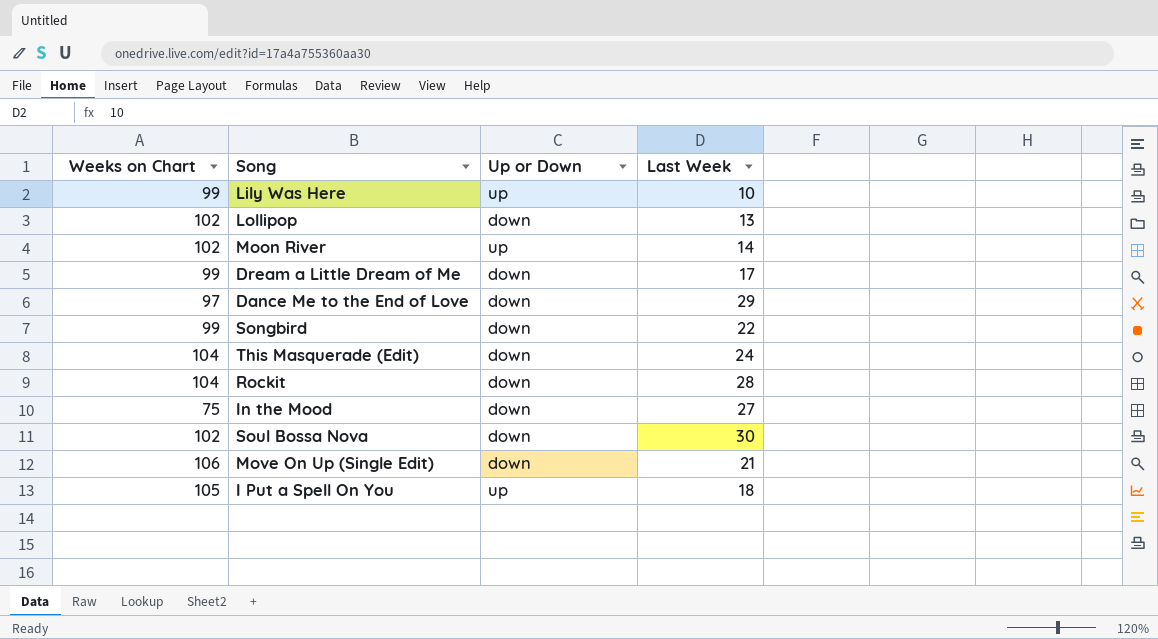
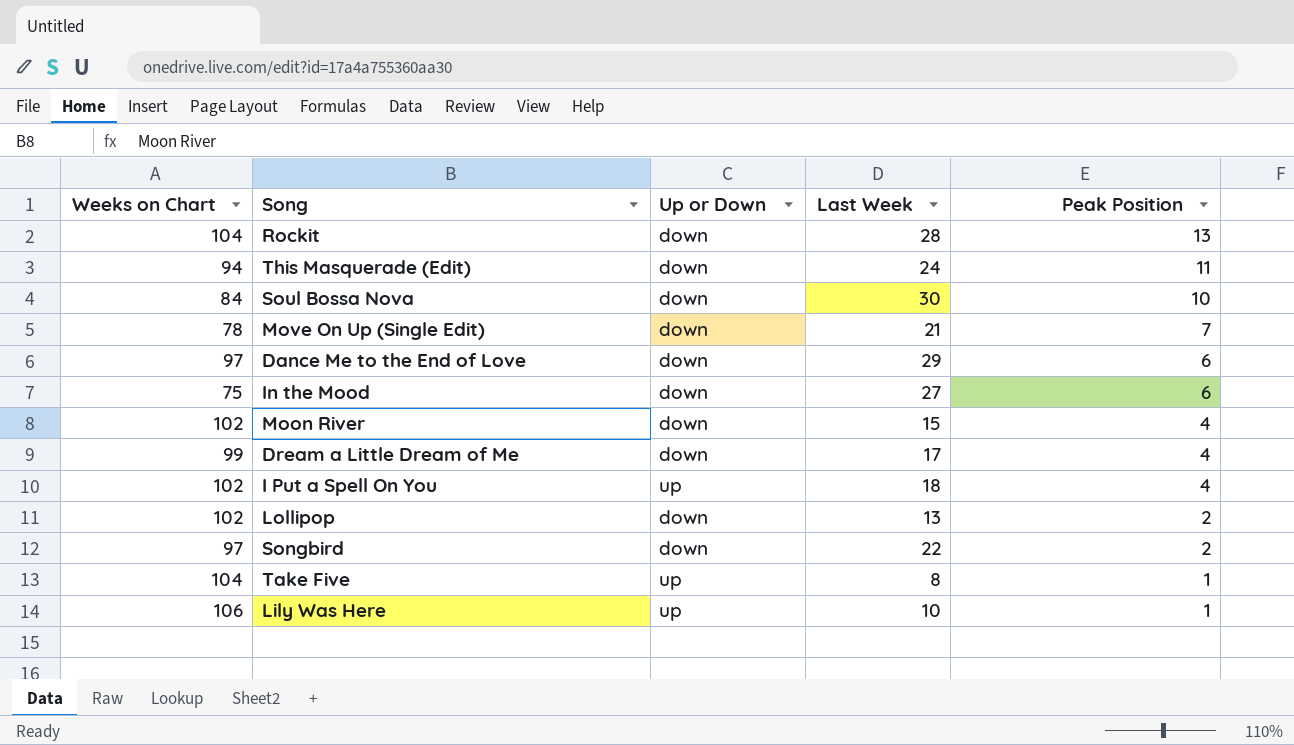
row order: none -> Peak Position descending
column Peak Position | position: none -> 5
This Masquerade (Edit) | Weeks on Chart: 104 -> 94
Soul Bossa Nova | Weeks on Chart: 102 -> 84
Move On Up (Single Edit) | Weeks on Chart: 106 -> 78
Moon River | Up or Down: up -> down
Moon River | Last Week: 14 -> 15
I Put a Spell On You | Weeks on Chart: 105 -> 102
Songbird | Weeks on Chart: 99 -> 97
row Take Five: none -> 104 | up | 8 | 1
Lily Was Here | Weeks on Chart: 99 -> 106

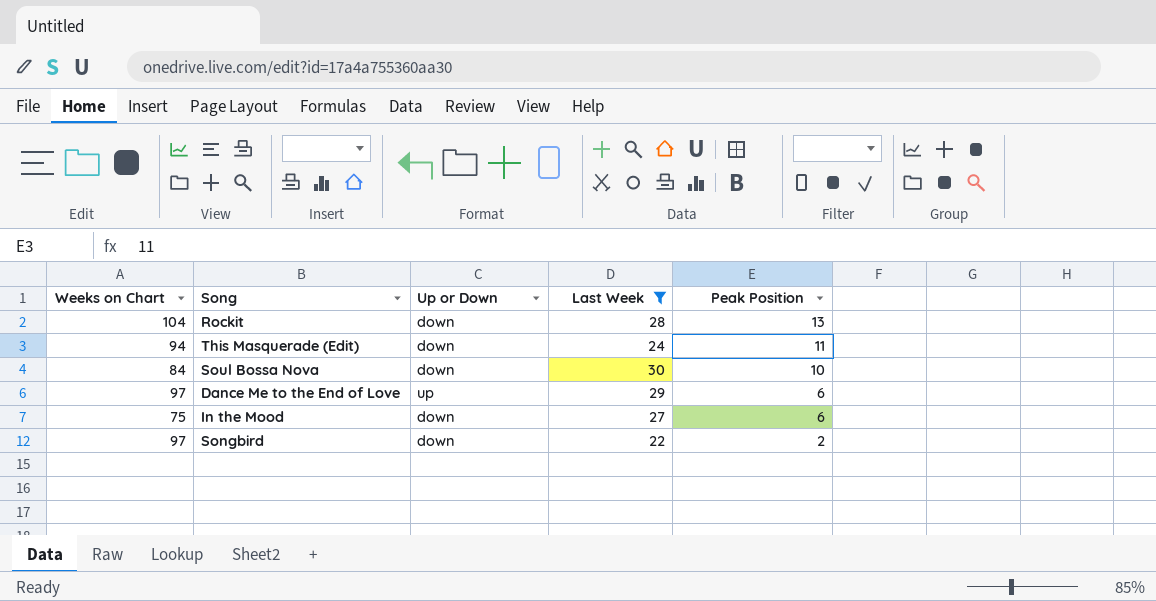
filter: none -> Last Week >= 22
Dance Me to the End of Love | Up or Down: down -> up

